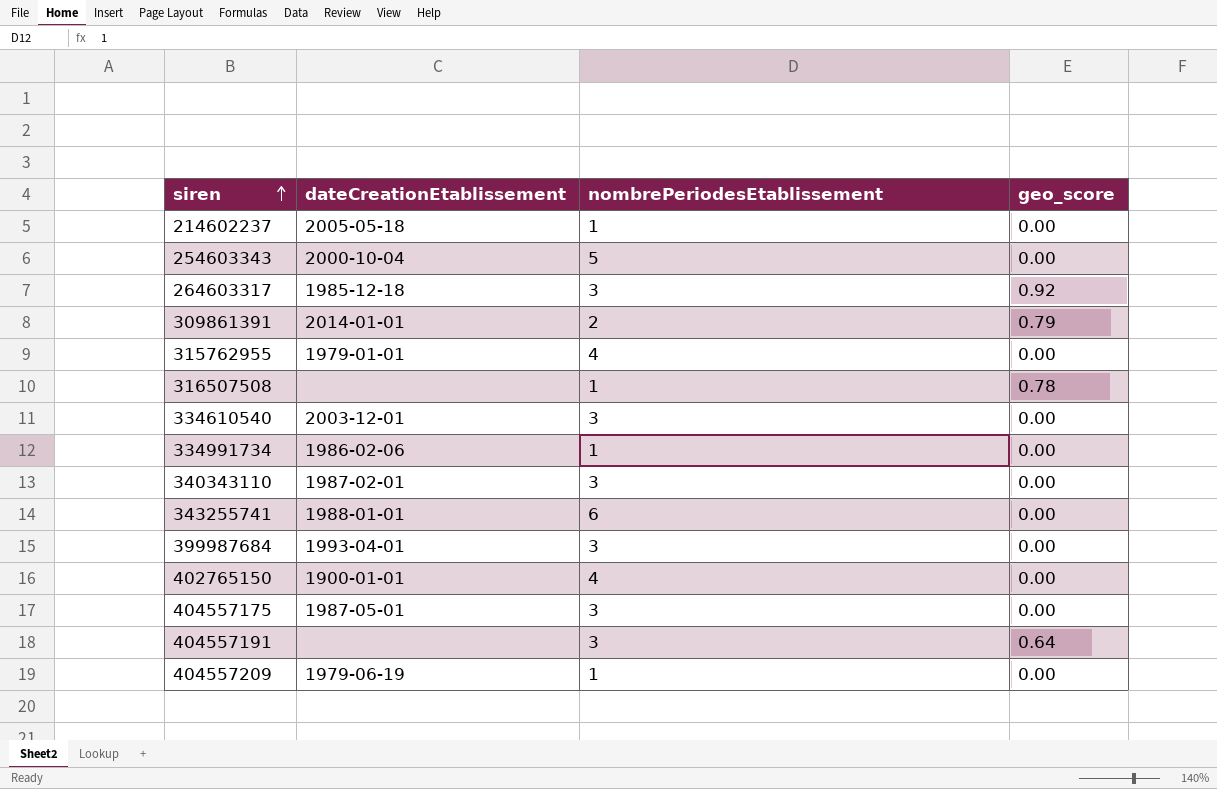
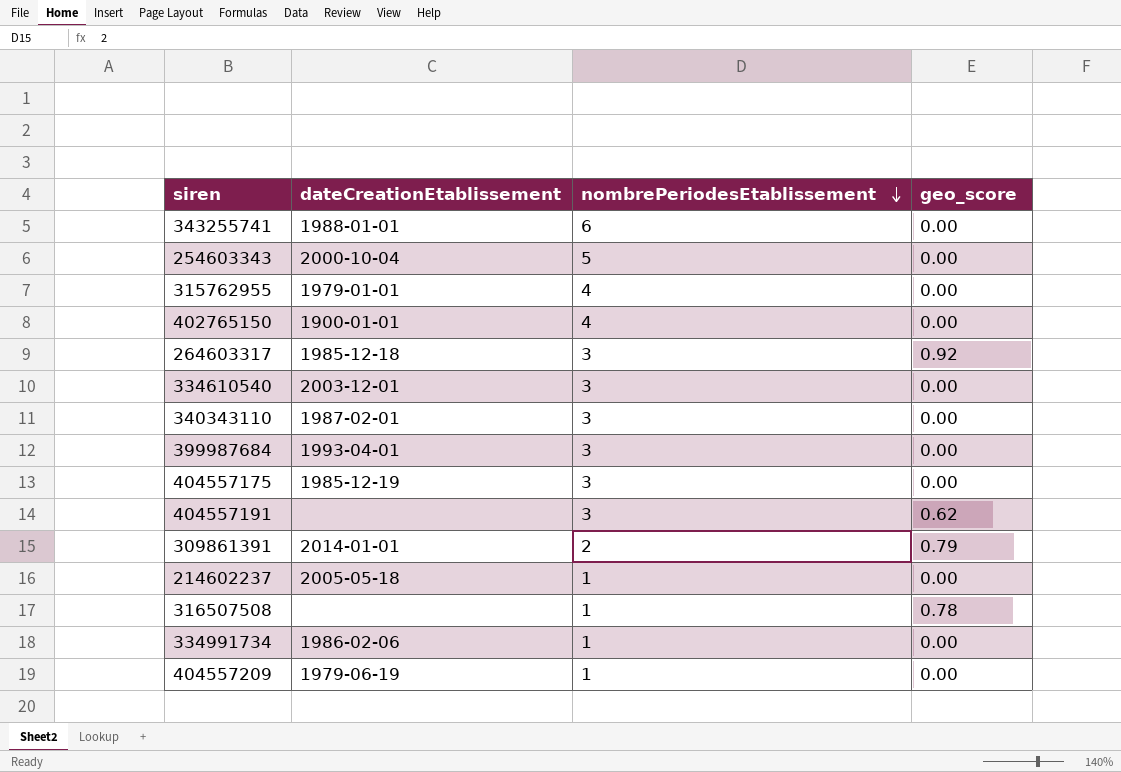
row order: siren ascending -> nombrePeriodesEtablissement descending
404557175 | dateCreationEtablissement: 1987-05-01 -> 1985-12-19
404557191 | geo_score: 0.64 -> 0.62

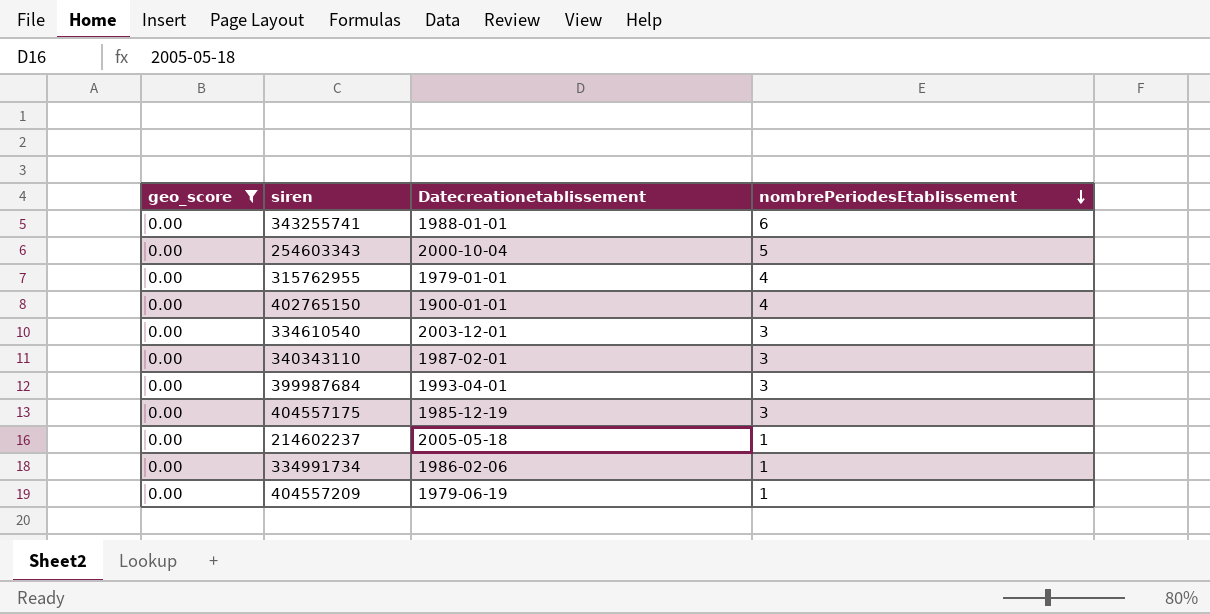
filter: none -> geo_score = 0.00
column geo_score | position: 4 -> 1
column name: dateCreationEtablissement -> Datecreationetablissement

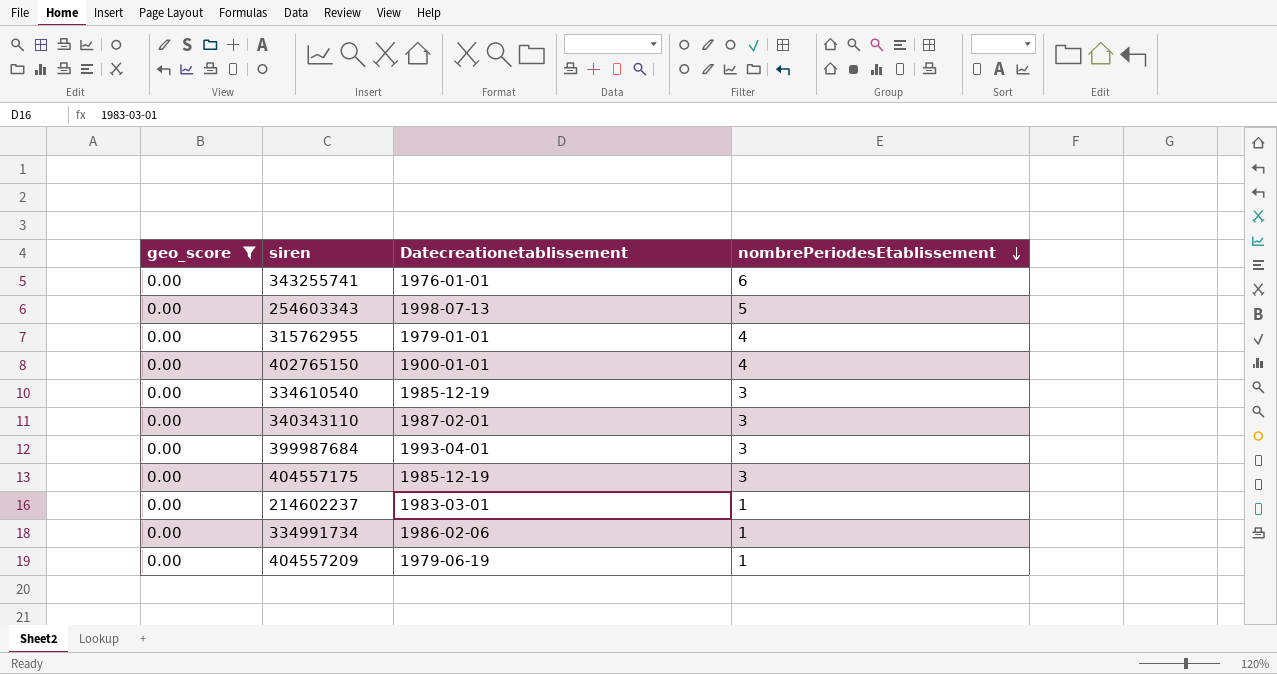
343255741 | Datecreationetablissement: 1988-01-01 -> 1976-01-01
254603343 | Datecreationetablissement: 2000-10-04 -> 1998-07-13
334610540 | Datecreationetablissement: 2003-12-01 -> 1985-12-19
214602237 | Datecreationetablissement: 2005-05-18 -> 1983-03-01

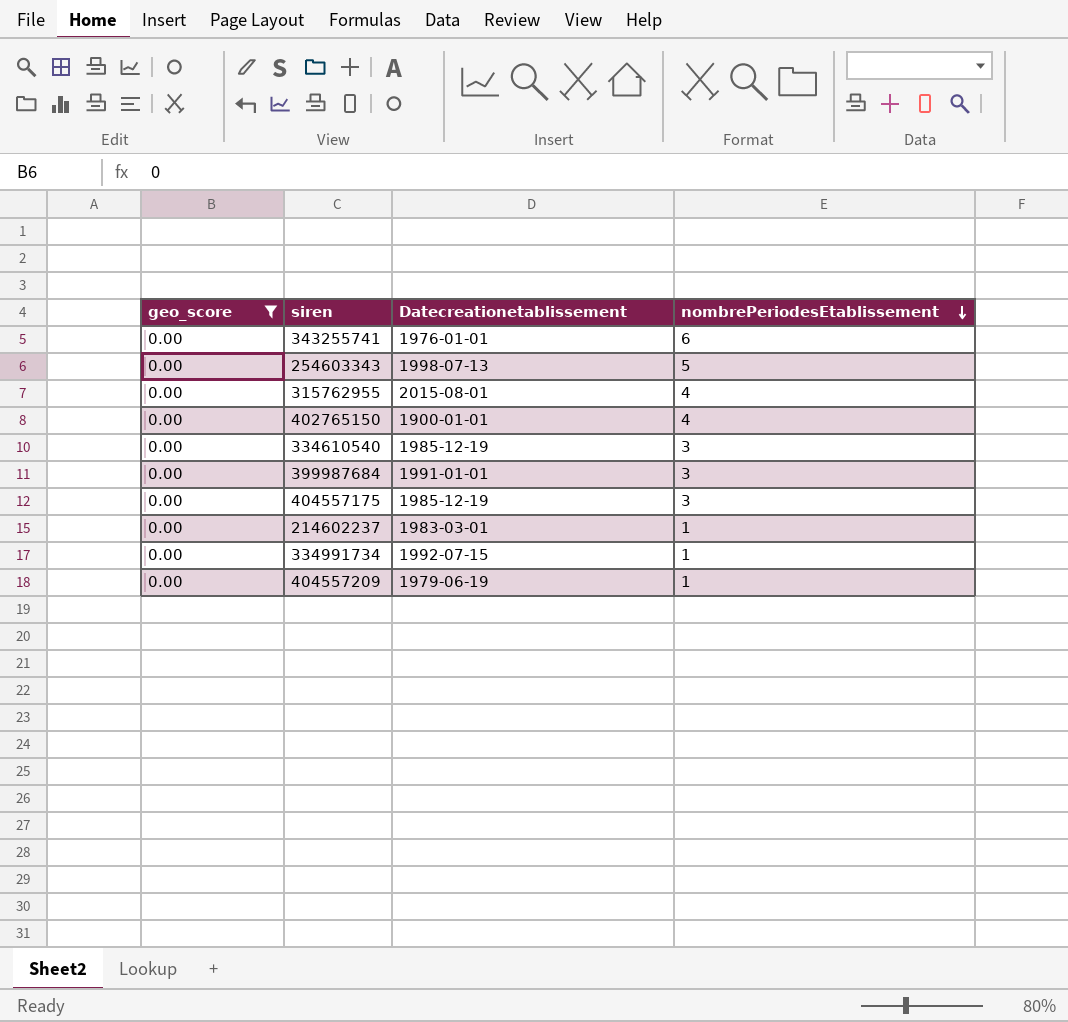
row 340343110: 0.00 | 1987-02-01 | 3 -> none
315762955 | Datecreationetablissement: 1979-01-01 -> 2015-08-01
399987684 | Datecreationetablissement: 1993-04-01 -> 1991-01-01
334991734 | Datecreationetablissement: 1986-02-06 -> 1992-07-15

